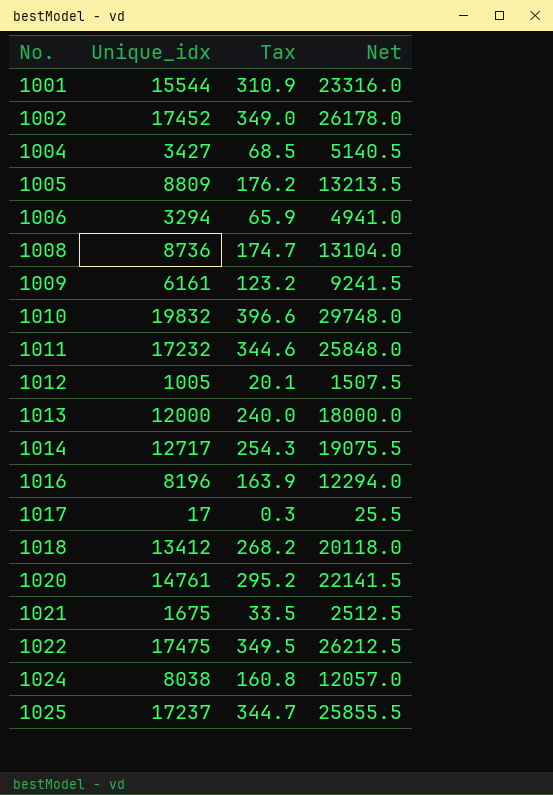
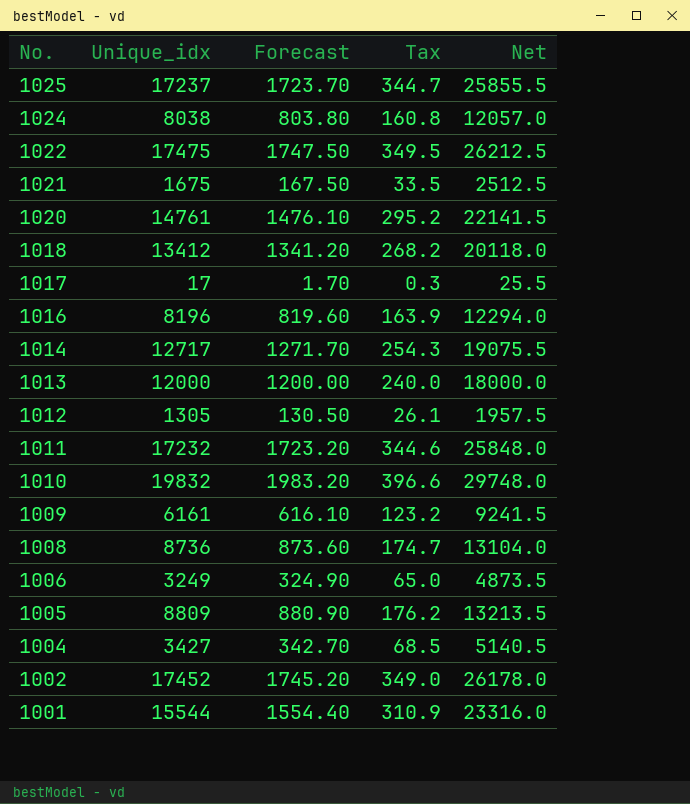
row order: No. ascending -> No. descending
column Forecast | formula: none -> [Unique_idx] * 0.1
1012 | Unique_idx: 1005 -> 1305
1012 | Tax: 20.1 -> 26.1
1012 | Net: 1507.5 -> 1957.5
1006 | Unique_idx: 3294 -> 3249
1006 | Tax: 65.9 -> 65.0
1006 | Net: 4941.0 -> 4873.5

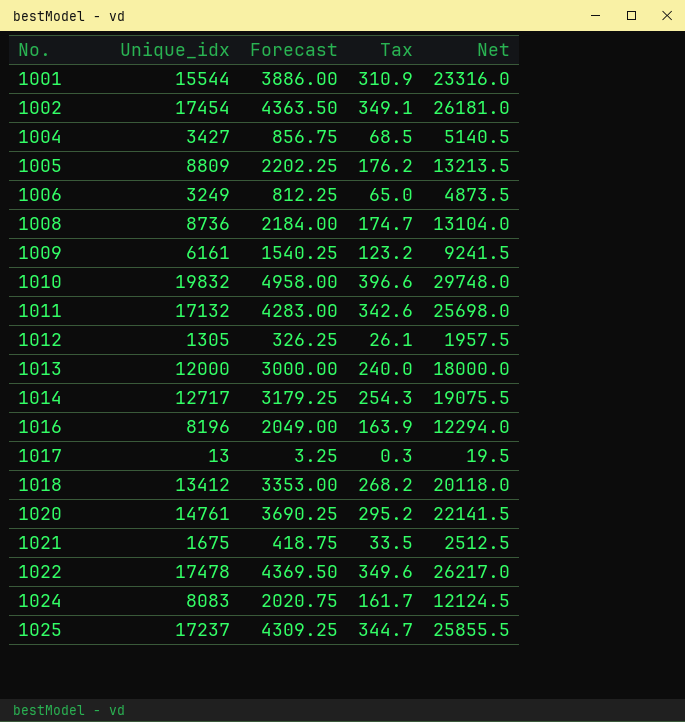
row order: No. descending -> No. ascending
column Forecast | formula: [Unique_idx] * 0.1 -> [Unique_idx] * 0.25
1002 | Unique_idx: 17452 -> 17454
1002 | Tax: 349.0 -> 349.1
1002 | Net: 26178.0 -> 26181.0
1011 | Unique_idx: 17232 -> 17132
1011 | Tax: 344.6 -> 342.6
1011 | Net: 25848.0 -> 25698.0
1017 | Unique_idx: 17 -> 13
1017 | Net: 25.5 -> 19.5
1022 | Unique_idx: 17475 -> 17478
1022 | Tax: 349.5 -> 349.6
1022 | Net: 26212.5 -> 26217.0
1024 | Unique_idx: 8038 -> 8083
1024 | Tax: 160.8 -> 161.7
1024 | Net: 12057.0 -> 12124.5

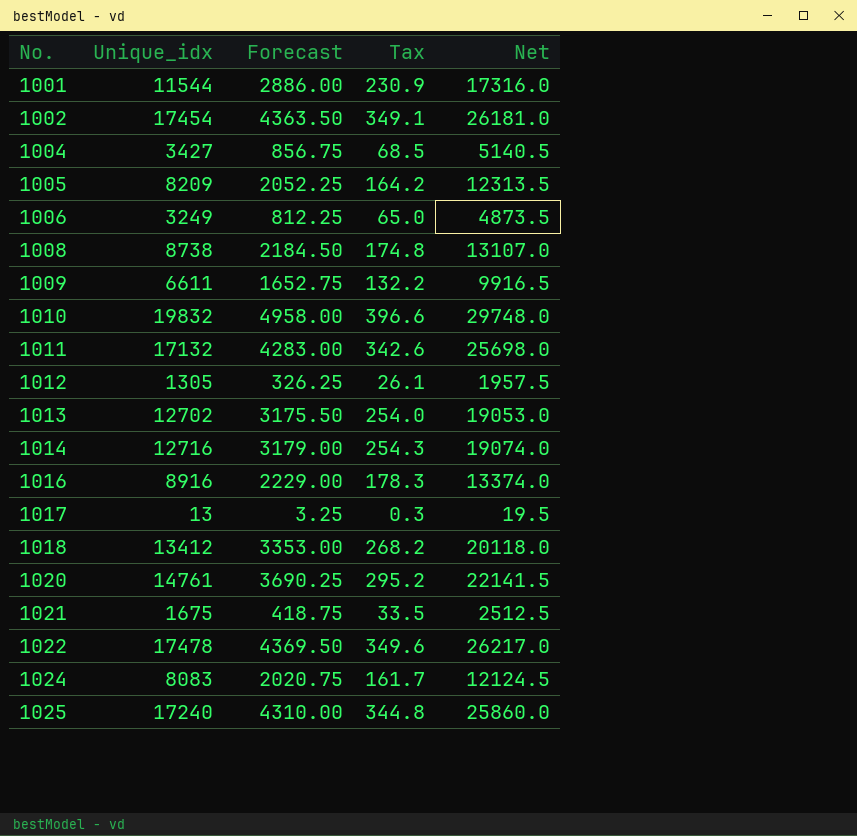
1001 | Unique_idx: 15544 -> 11544
1001 | Forecast: 3886.00 -> 2886.00
1001 | Tax: 310.9 -> 230.9
1001 | Net: 23316.0 -> 17316.0
1005 | Unique_idx: 8809 -> 8209
1005 | Forecast: 2202.25 -> 2052.25
1005 | Tax: 176.2 -> 164.2
1005 | Net: 13213.5 -> 12313.5
1008 | Unique_idx: 8736 -> 8738
1008 | Forecast: 2184.00 -> 2184.50
1008 | Tax: 174.7 -> 174.8
1008 | Net: 13104.0 -> 13107.0
1009 | Unique_idx: 6161 -> 6611
1009 | Forecast: 1540.25 -> 1652.75
1009 | Tax: 123.2 -> 132.2
1009 | Net: 9241.5 -> 9916.5
1013 | Unique_idx: 12000 -> 12702
1013 | Forecast: 3000.00 -> 3175.50
1013 | Tax: 240.0 -> 254.0
1013 | Net: 18000.0 -> 19053.0
1014 | Unique_idx: 12717 -> 12716
1014 | Forecast: 3179.25 -> 3179.00
1014 | Net: 19075.5 -> 19074.0
1016 | Unique_idx: 8196 -> 8916
1016 | Forecast: 2049.00 -> 2229.00
1016 | Tax: 163.9 -> 178.3
1016 | Net: 12294.0 -> 13374.0
1025 | Unique_idx: 17237 -> 17240
1025 | Forecast: 4309.25 -> 4310.00
1025 | Tax: 344.7 -> 344.8
1025 | Net: 25855.5 -> 25860.0

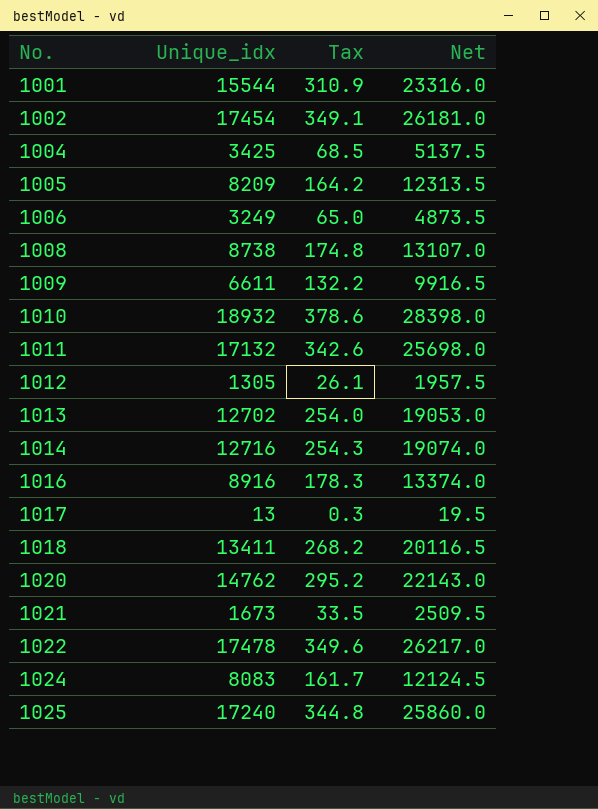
column Forecast | formula: [Unique_idx] * 0.25 -> none
1001 | Unique_idx: 11544 -> 15544
1001 | Tax: 230.9 -> 310.9
1001 | Net: 17316.0 -> 23316.0
1004 | Unique_idx: 3427 -> 3425
1004 | Net: 5140.5 -> 5137.5
1010 | Unique_idx: 19832 -> 18932
1010 | Tax: 396.6 -> 378.6
1010 | Net: 29748.0 -> 28398.0
1018 | Unique_idx: 13412 -> 13411
1018 | Net: 20118.0 -> 20116.5
1020 | Unique_idx: 14761 -> 14762
1020 | Net: 22141.5 -> 22143.0
1021 | Unique_idx: 1675 -> 1673
1021 | Net: 2512.5 -> 2509.5

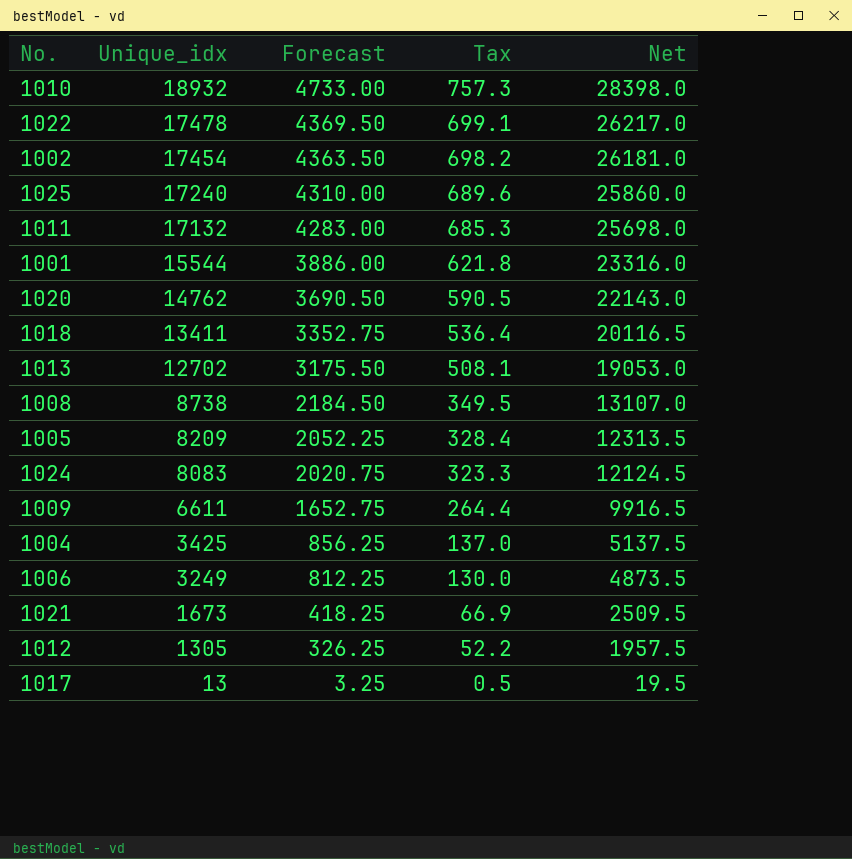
row order: No. ascending -> Unique_idx descending
column Forecast | formula: none -> [Unique_idx] * 0.25
column Tax | formula: [Unique_idx] * 0.02 -> [Unique_idx] * 0.04
row 1014: 12716 | 254.3 | 19074.0 -> none
row 1016: 8916 | 178.3 | 13374.0 -> none

